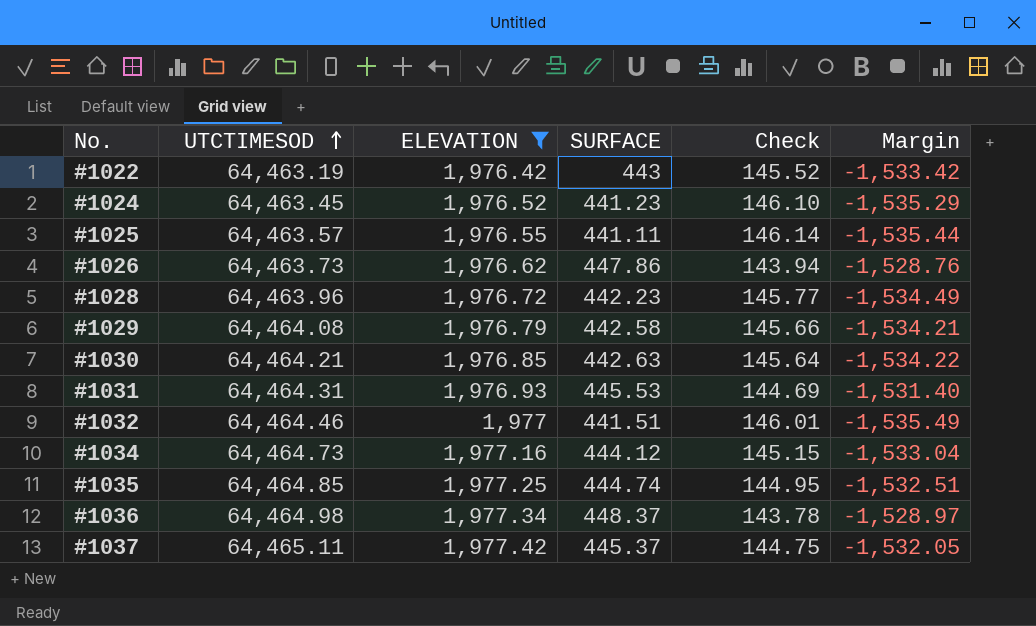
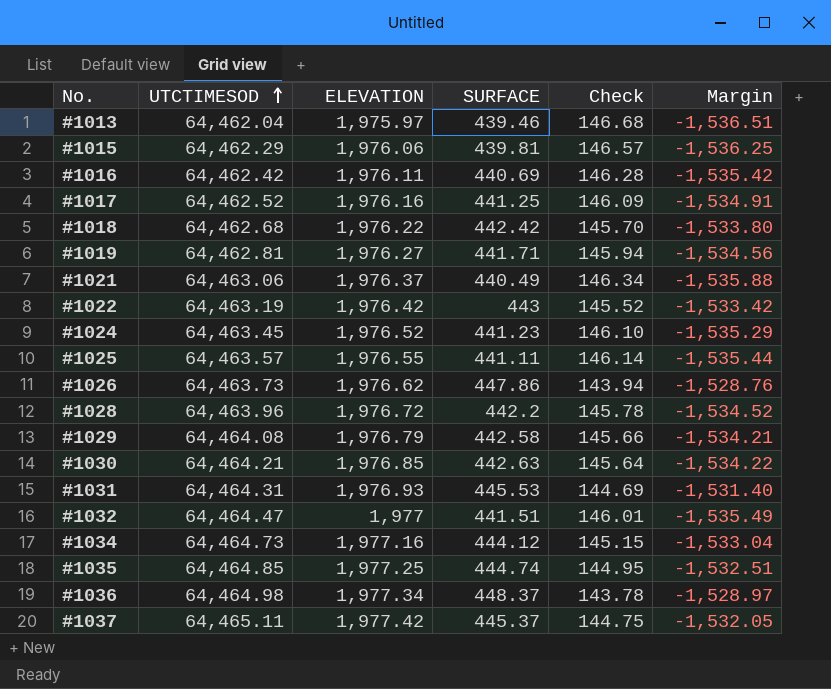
filter: ELEVATION >= 1,976.42 -> none
#1028 | SURFACE: 442.23 -> 442.2
#1028 | Check: 145.77 -> 145.78
#1028 | Margin: -1,534.49 -> -1,534.52
#1032 | UTCTIMESOD: 64,464.46 -> 64,464.47

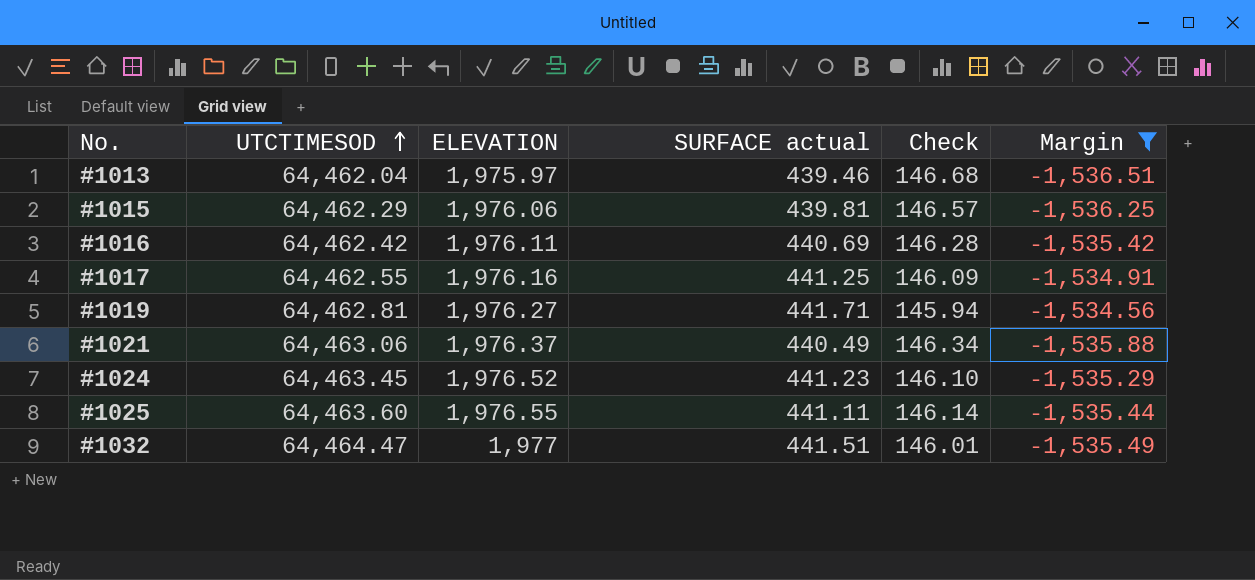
filter: none -> Margin <= -1,534.56
column name: SURFACE -> SURFACE actual
#1017 | UTCTIMESOD: 64,462.52 -> 64,462.55
#1025 | UTCTIMESOD: 64,463.57 -> 64,463.60

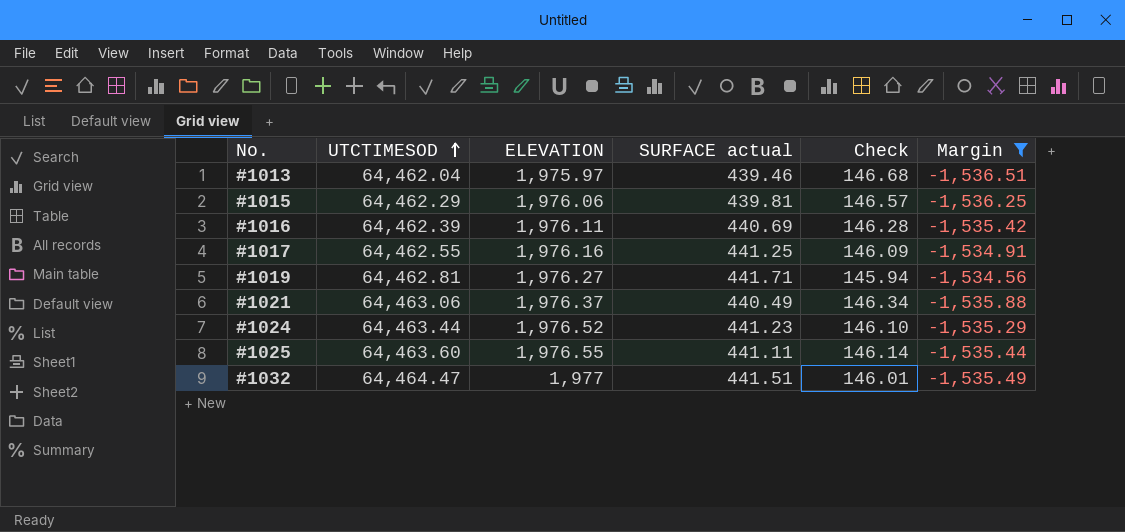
#1016 | UTCTIMESOD: 64,462.42 -> 64,462.39
#1024 | UTCTIMESOD: 64,463.45 -> 64,463.44

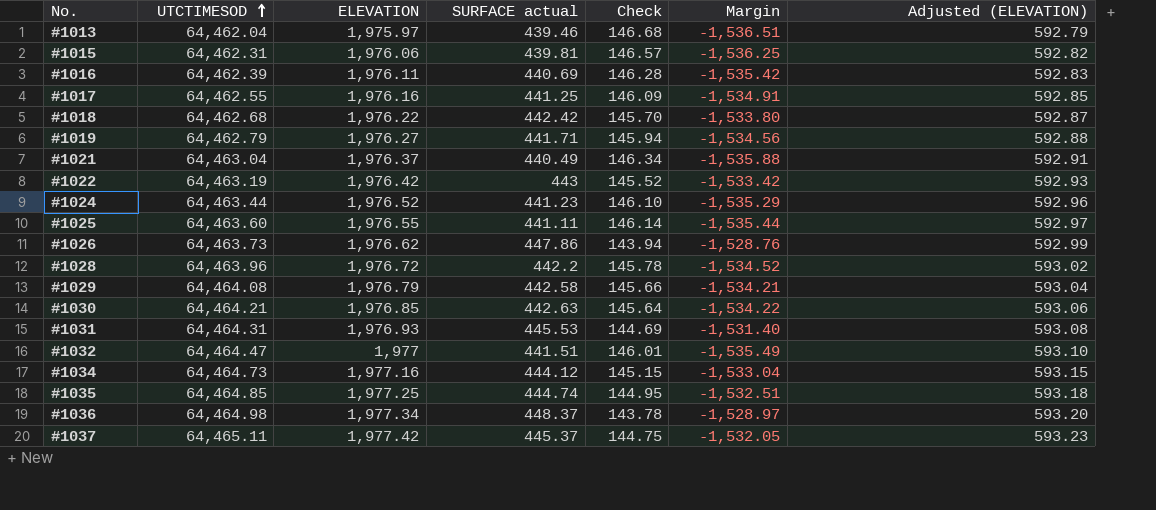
filter: Margin <= -1,534.56 -> none
column Adjusted (ELEVATION) | formula: none -> [ELEVATION] * 0.3
#1015 | UTCTIMESOD: 64,462.29 -> 64,462.31
#1019 | UTCTIMESOD: 64,462.81 -> 64,462.79
#1021 | UTCTIMESOD: 64,463.06 -> 64,463.04

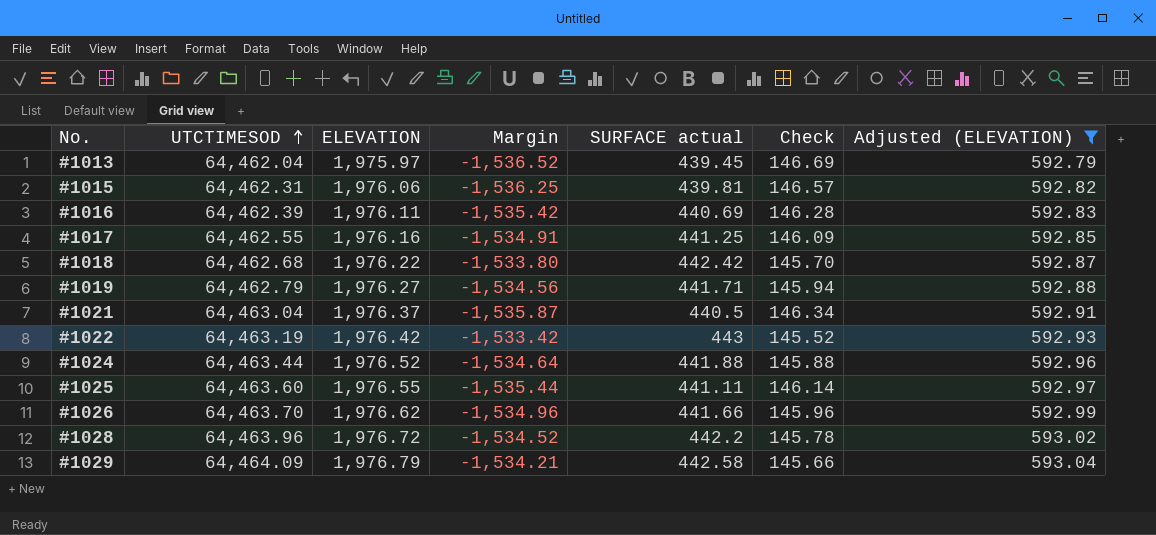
filter: none -> Adjusted (ELEVATION) <= 593.04
column Margin | position: 6 -> 4
#1013 | Margin: -1,536.51 -> -1,536.52
#1013 | SURFACE actual: 439.46 -> 439.45
#1013 | Check: 146.68 -> 146.69
#1021 | Margin: -1,535.88 -> -1,535.87
#1021 | SURFACE actual: 440.49 -> 440.5
#1024 | Margin: -1,535.29 -> -1,534.64
#1024 | SURFACE actual: 441.23 -> 441.88
#1024 | Check: 146.10 -> 145.88
#1026 | UTCTIMESOD: 64,463.73 -> 64,463.70
#1026 | Margin: -1,528.76 -> -1,534.96
#1026 | SURFACE actual: 447.86 -> 441.66
#1026 | Check: 143.94 -> 145.96
#1029 | UTCTIMESOD: 64,464.08 -> 64,464.09

